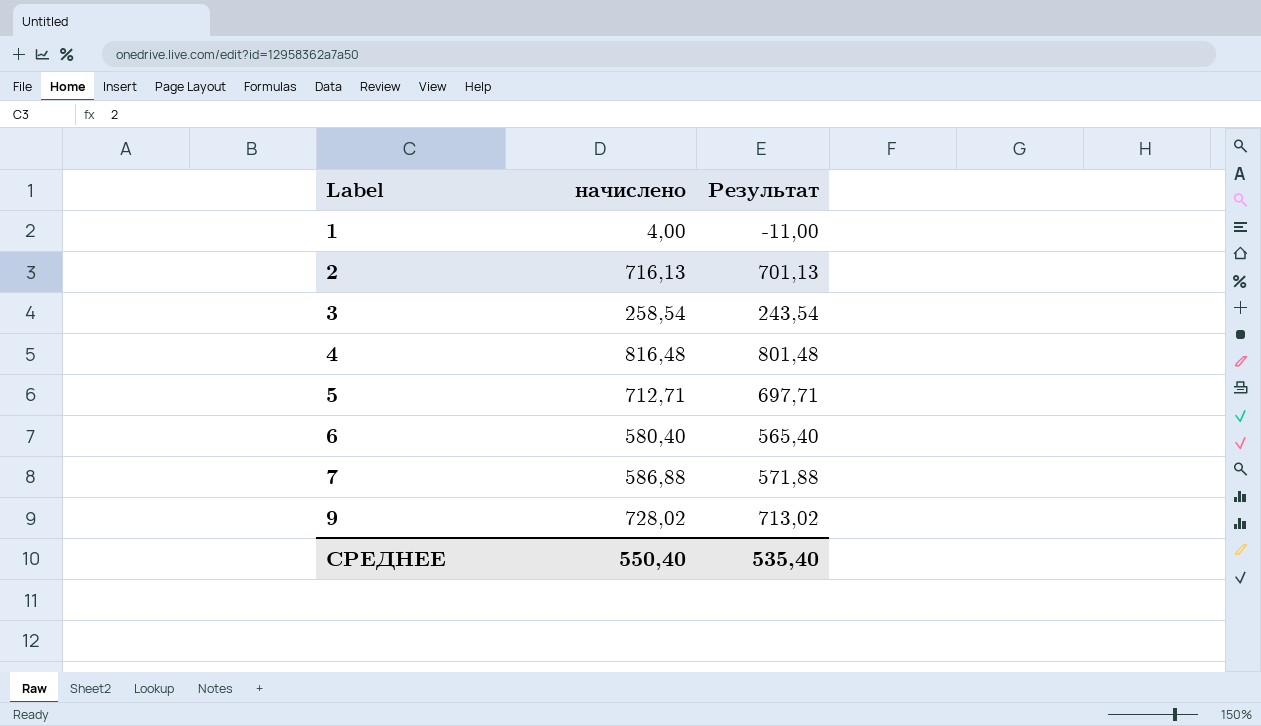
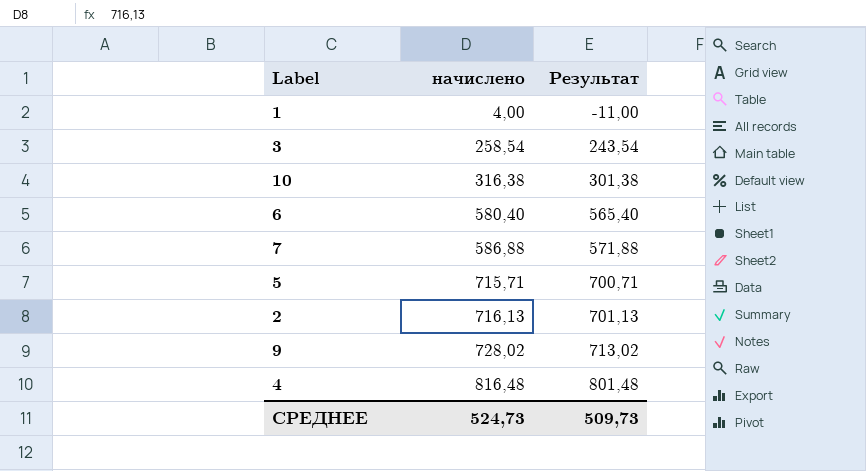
row order: Label ascending -> начислено ascending
row 10: none -> 316,38 | 301,38
5 | начислено: 712,71 -> 715,71
5 | Результат: 697,71 -> 700,71
СРЕДНЕЕ | начислено: 550,40 -> 524,73
СРЕДНЕЕ | Результат: 535,40 -> 509,73

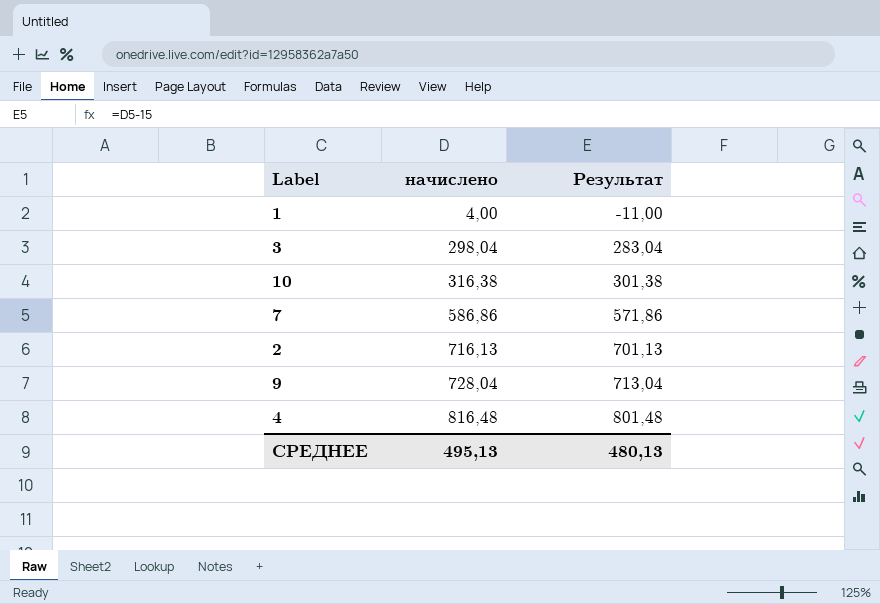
row 6: 580,40 | 565,40 -> none
row 5: 715,71 | 700,71 -> none
3 | начислено: 258,54 -> 298,04
3 | Результат: 243,54 -> 283,04
7 | начислено: 586,88 -> 586,86
7 | Результат: 571,88 -> 571,86
9 | начислено: 728,02 -> 728,04
9 | Результат: 713,02 -> 713,04
СРЕДНЕЕ | начислено: 524,73 -> 495,13
СРЕДНЕЕ | Результат: 509,73 -> 480,13

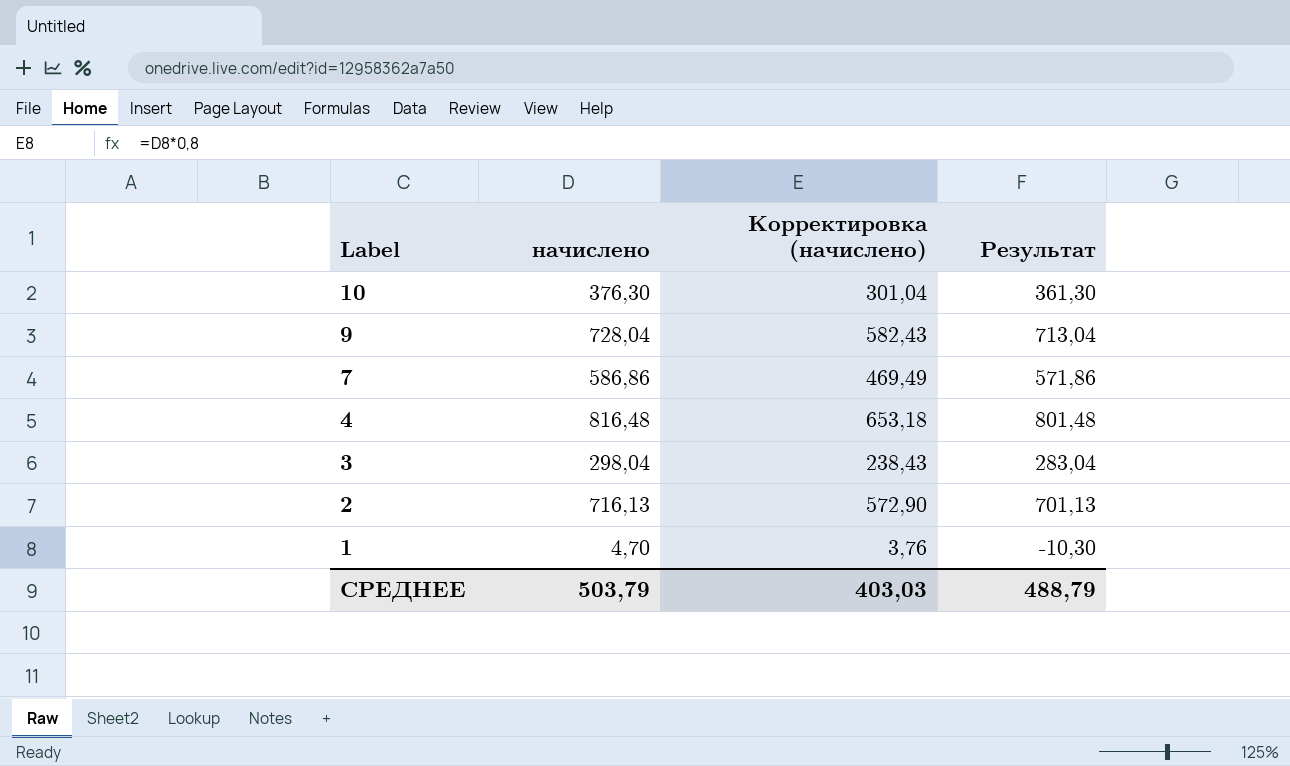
row order: начислено ascending -> Label descending
column Корректировка (начислено) | formula: none -> [начислено] * 0,8
10 | начислено: 316,38 -> 376,30
10 | Результат: 301,38 -> 361,30
1 | начислено: 4,00 -> 4,70
1 | Результат: -11,00 -> -10,30
СРЕДНЕЕ | начислено: 495,13 -> 503,79
СРЕДНЕЕ | Результат: 480,13 -> 488,79

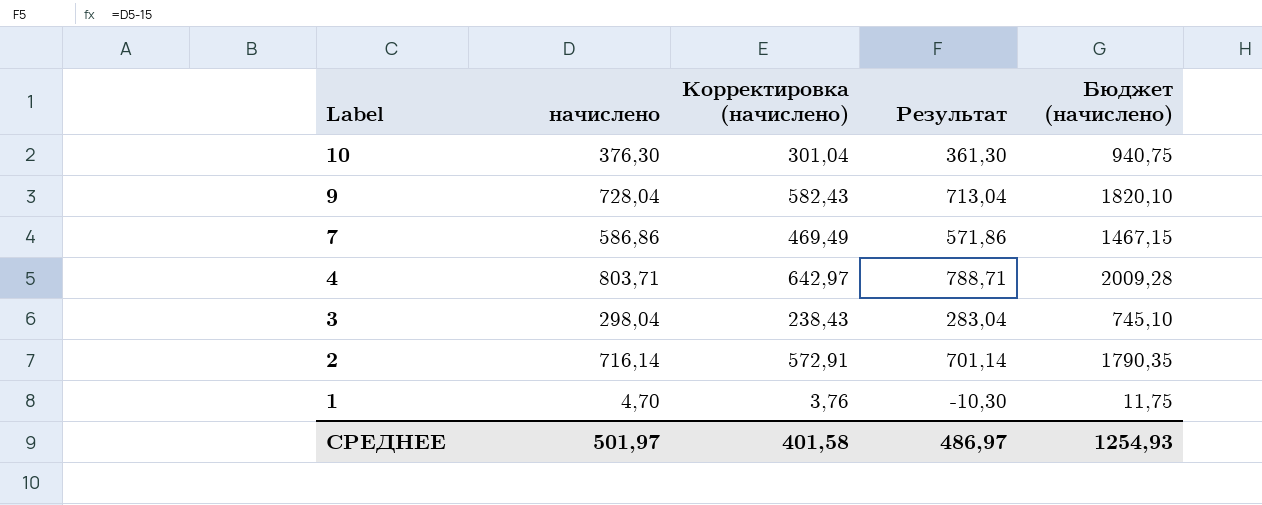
column Бюджет (начислено) | formula: none -> [начислено] * 2,5
4 | начислено: 816,48 -> 803,71
4 | Корректировка (начислено): 653,18 -> 642,97
4 | Результат: 801,48 -> 788,71
2 | начислено: 716,13 -> 716,14
2 | Корректировка (начислено): 572,90 -> 572,91
2 | Результат: 701,13 -> 701,14
СРЕДНЕЕ | начислено: 503,79 -> 501,97
СРЕДНЕЕ | Корректировка (начислено): 403,03 -> 401,58
СРЕДНЕЕ | Результат: 488,79 -> 486,97

